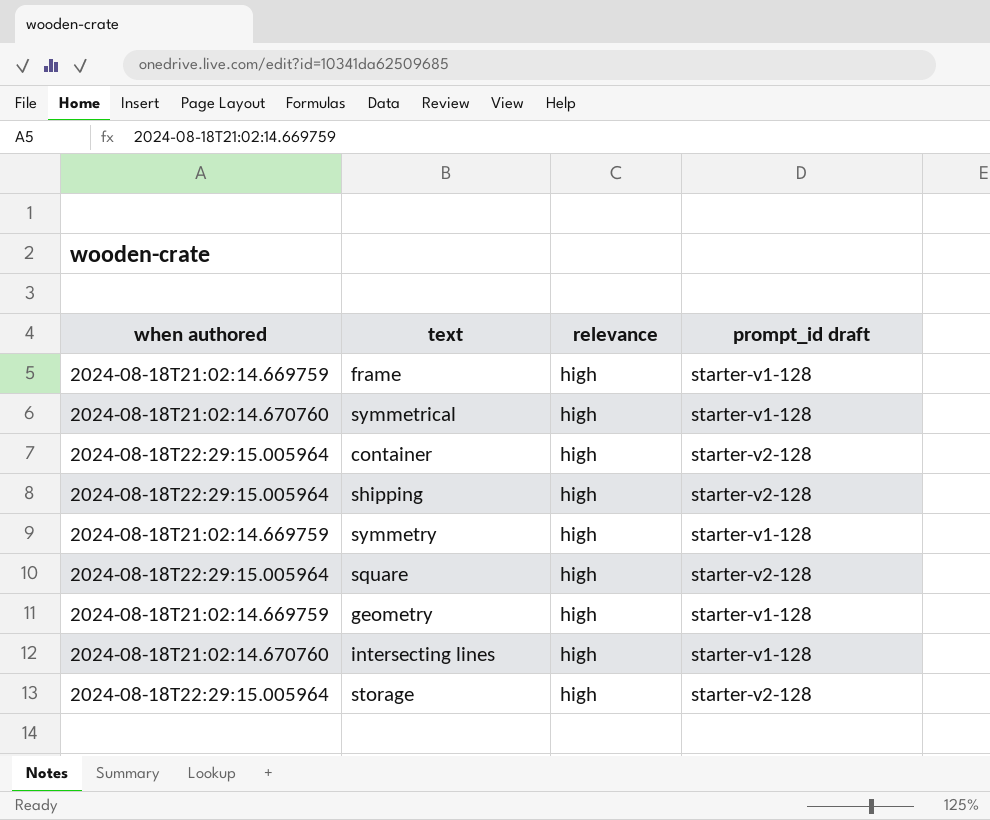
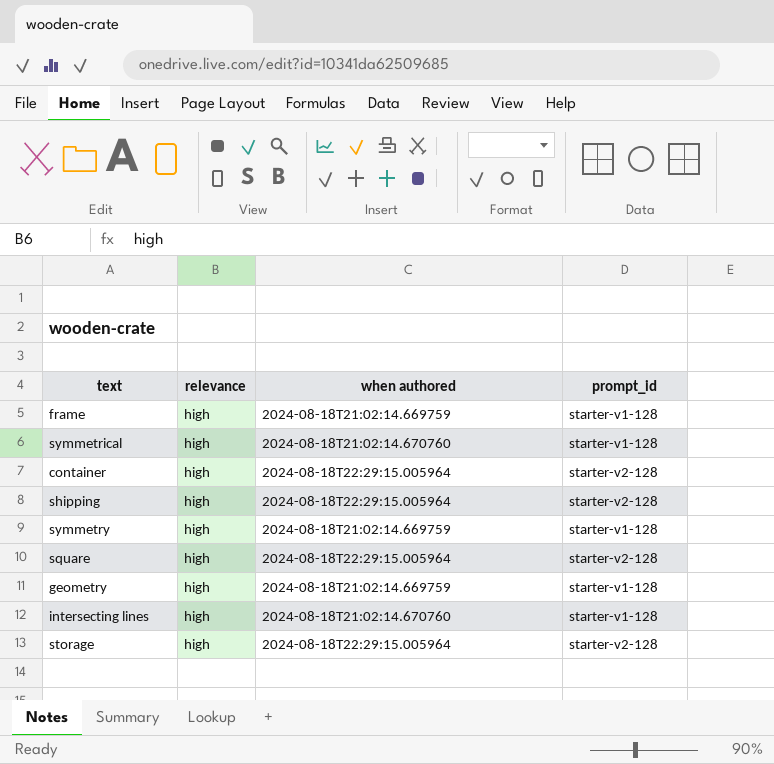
column when authored | position: 1 -> 3
column name: prompt_id draft -> prompt_id

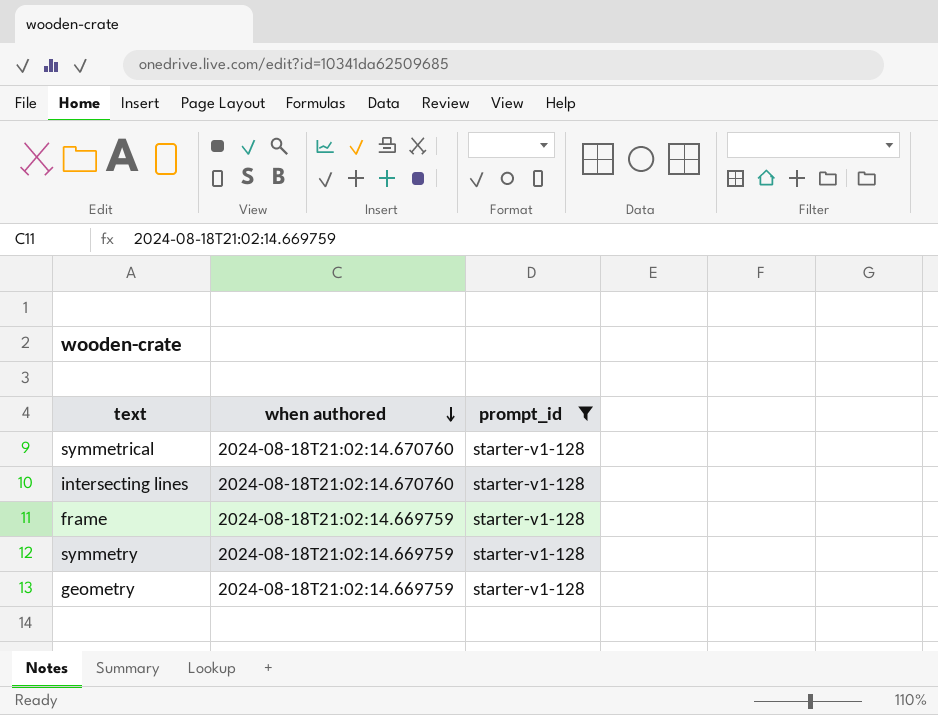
filter: none -> prompt_id = starter-v1-128
row order: none -> when authored descending
column relevance | position: 2 -> none

